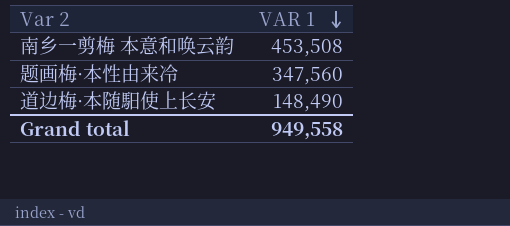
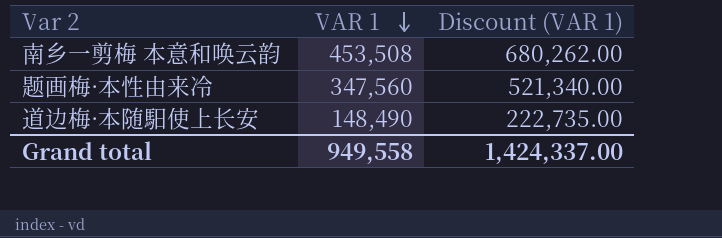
column Discount (VAR 1) | formula: none -> [VAR 1] * 1.5

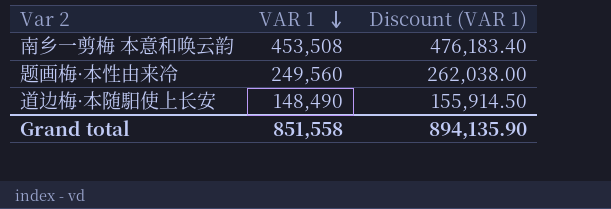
column Discount (VAR 1) | formula: [VAR 1] * 1.5 -> [VAR 1] * 1.05
题画梅·本性由来冷 | VAR 1: 347,560 -> 249,560
Grand total | VAR 1: 949,558 -> 851,558
Grand total | Discount (VAR 1): 1,424,337.00 -> 894,135.90

